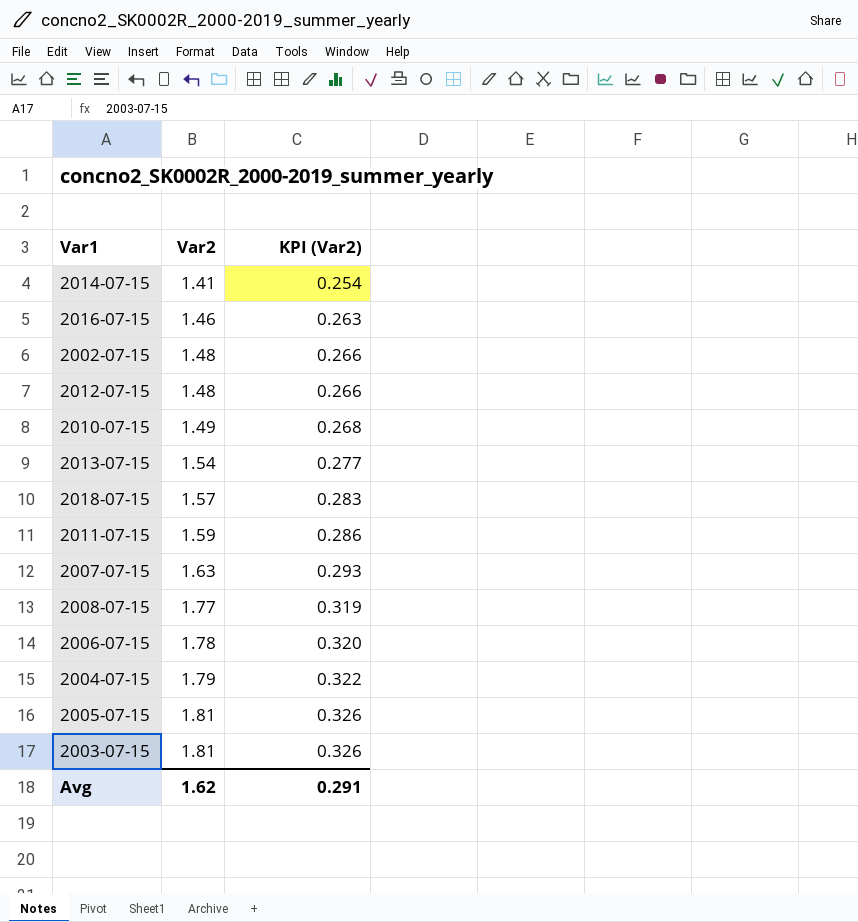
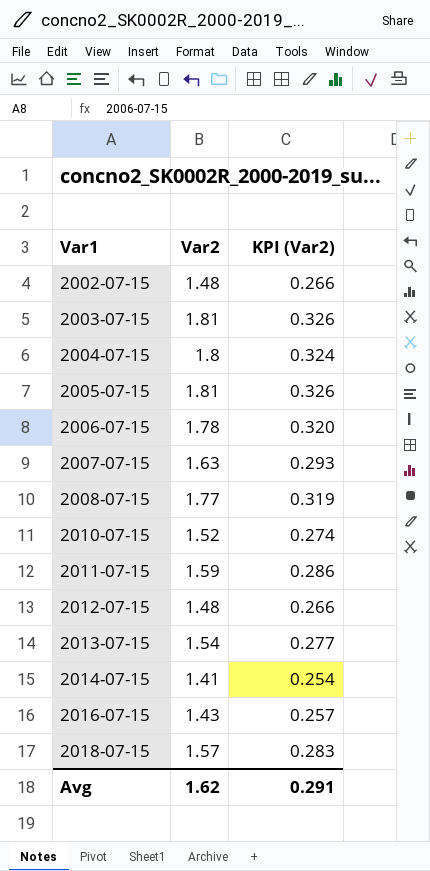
row order: Var2 ascending -> Var1 ascending
2004-07-15 | Var2: 1.79 -> 1.8
2004-07-15 | KPI (Var2): 0.322 -> 0.324
2010-07-15 | Var2: 1.49 -> 1.52
2010-07-15 | KPI (Var2): 0.268 -> 0.274
2016-07-15 | Var2: 1.46 -> 1.43
2016-07-15 | KPI (Var2): 0.263 -> 0.257

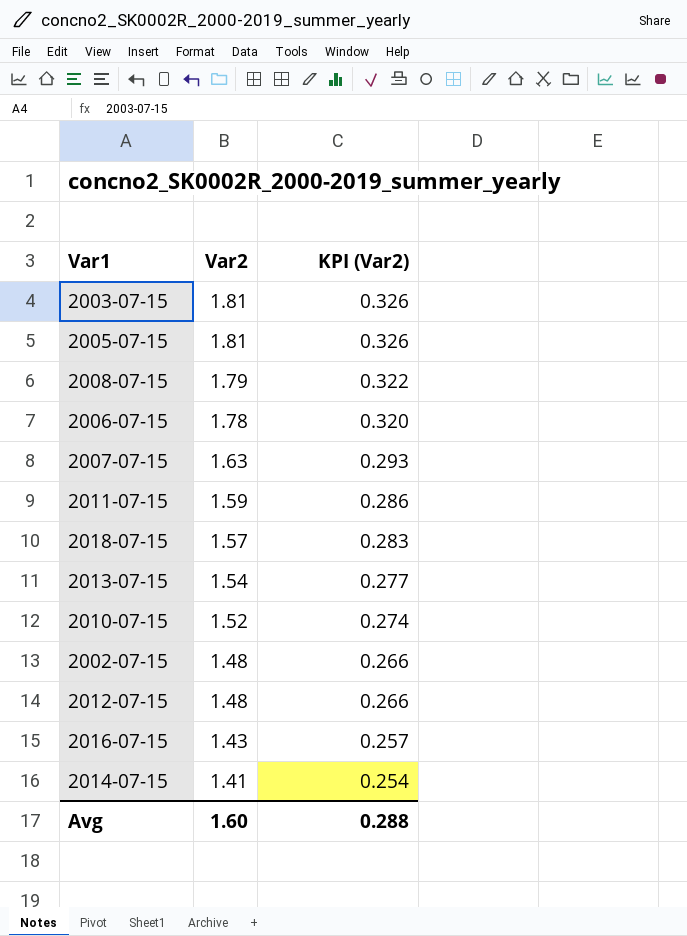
row order: Var1 ascending -> Var2 descending
row 2004-07-15: 1.8 | 0.324 -> none
2008-07-15 | Var2: 1.77 -> 1.79
2008-07-15 | KPI (Var2): 0.319 -> 0.322
Avg | Var2: 1.62 -> 1.60
Avg | KPI (Var2): 0.291 -> 0.288

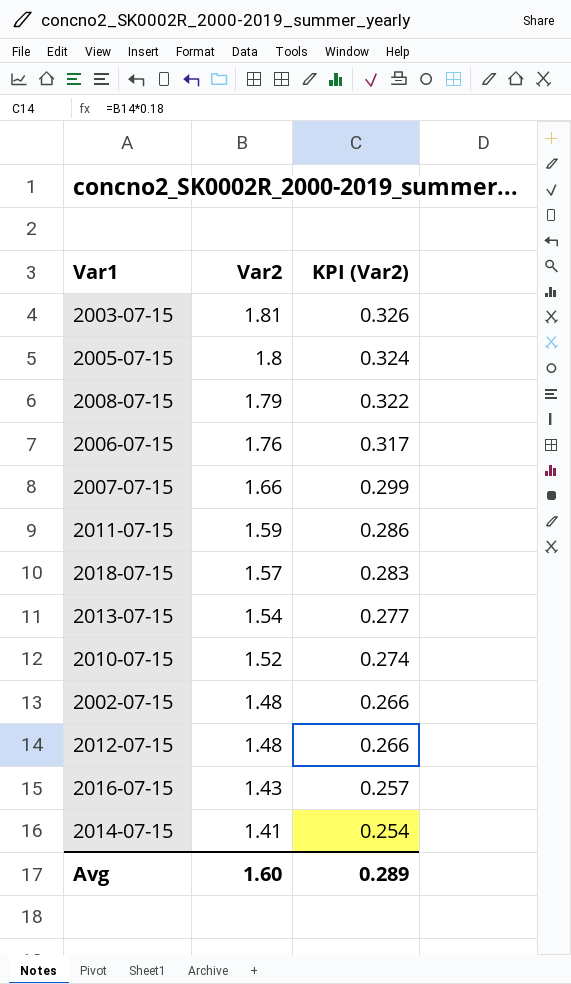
2005-07-15 | Var2: 1.81 -> 1.8
2005-07-15 | KPI (Var2): 0.326 -> 0.324
2006-07-15 | Var2: 1.78 -> 1.76
2006-07-15 | KPI (Var2): 0.320 -> 0.317
2007-07-15 | Var2: 1.63 -> 1.66
2007-07-15 | KPI (Var2): 0.293 -> 0.299
Avg | KPI (Var2): 0.288 -> 0.289

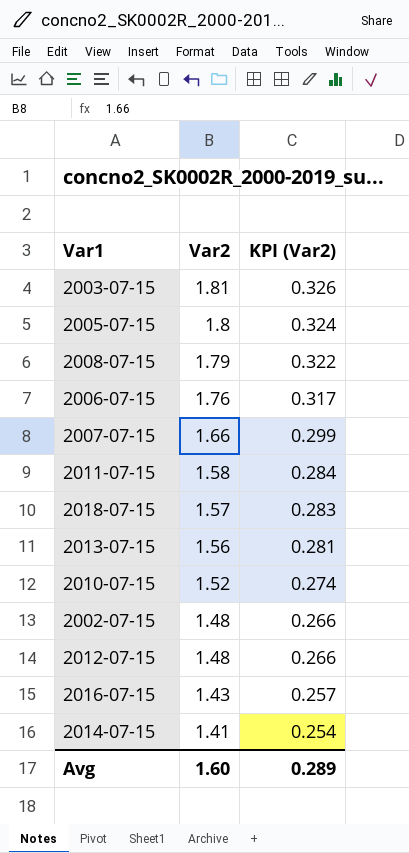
2011-07-15 | Var2: 1.59 -> 1.58
2011-07-15 | KPI (Var2): 0.286 -> 0.284
2013-07-15 | Var2: 1.54 -> 1.56
2013-07-15 | KPI (Var2): 0.277 -> 0.281

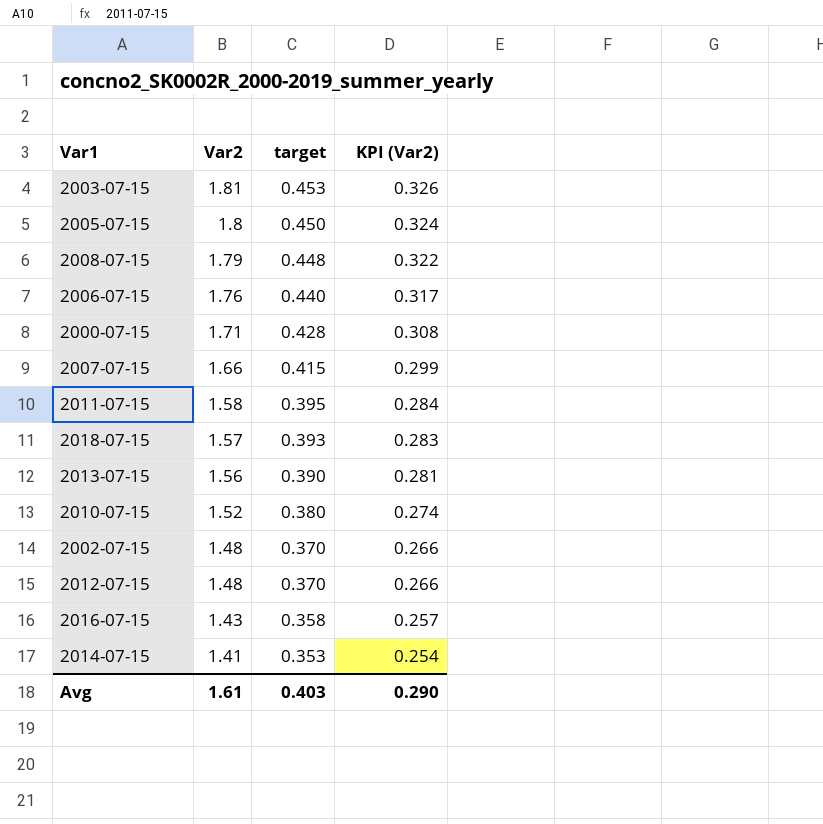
column target | formula: none -> [Var2] * 0.25
row 2000-07-15: none -> 1.71 | 0.428 | 0.308
Avg | Var2: 1.60 -> 1.61
Avg | KPI (Var2): 0.289 -> 0.290

